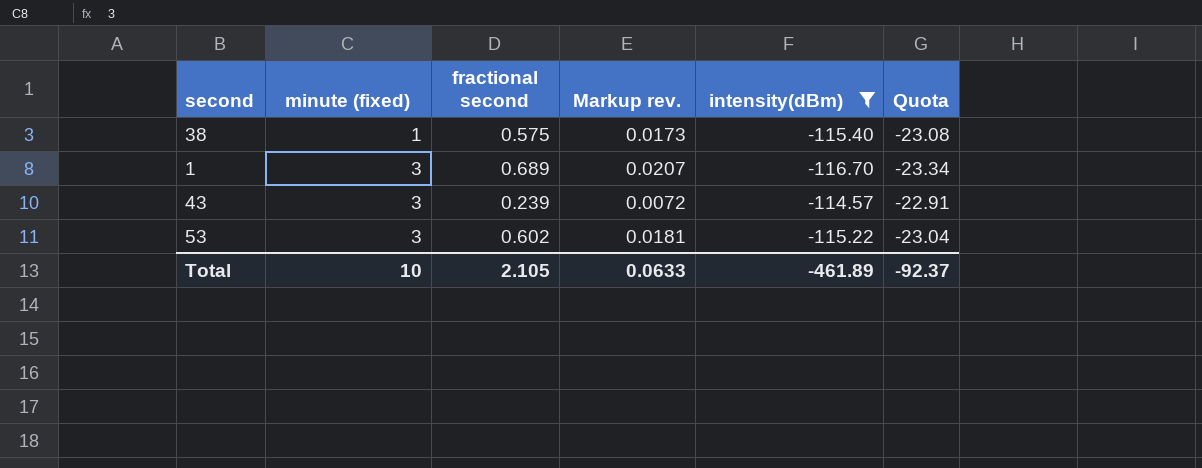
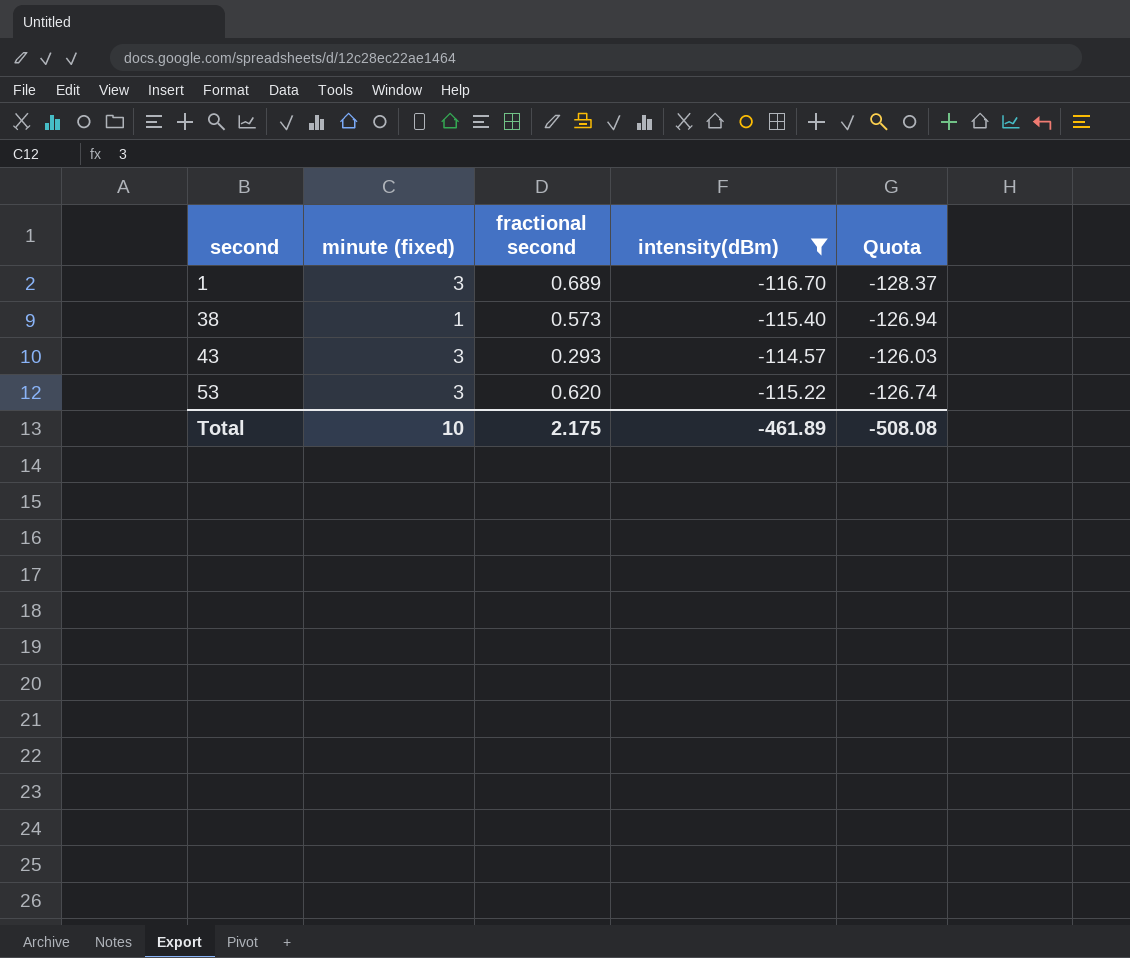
row order: minute (fixed) ascending -> second ascending
column Markup rev. | formula: [fractional second] * 0.03 -> none
column Quota | formula: [intensity(dBm)] * 0.2 -> [intensity(dBm)] * 1.1
38 | fractional second: 0.575 -> 0.573
43 | fractional second: 0.239 -> 0.293
53 | fractional second: 0.602 -> 0.620
Total | fractional second: 2.105 -> 2.175
Total | Quota: -92.37 -> -508.08

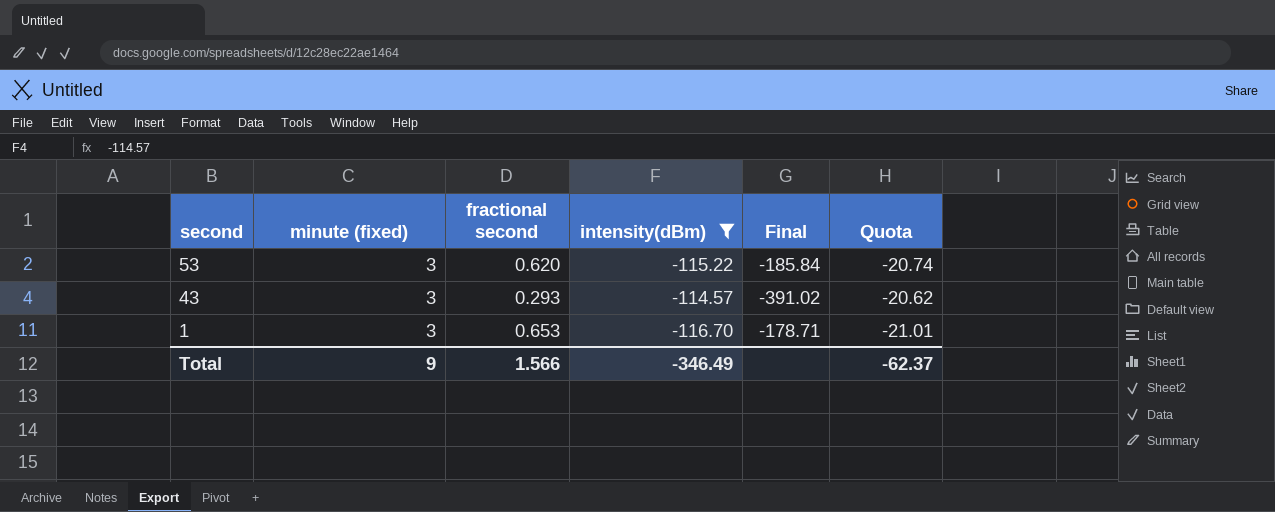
row order: second ascending -> second descending
column Final | formula: none -> [intensity(dBm)] / [fractional second]
column Quota | formula: [intensity(dBm)] * 1.1 -> [intensity(dBm)] * 0.18
row 38: 1 | 0.573 | -115.40 | -126.94 -> none
1 | fractional second: 0.689 -> 0.653
Total | minute (fixed): 10 -> 9
Total | fractional second: 2.175 -> 1.566
Total | intensity(dBm): -461.89 -> -346.49
Total | Quota: -508.08 -> -62.37

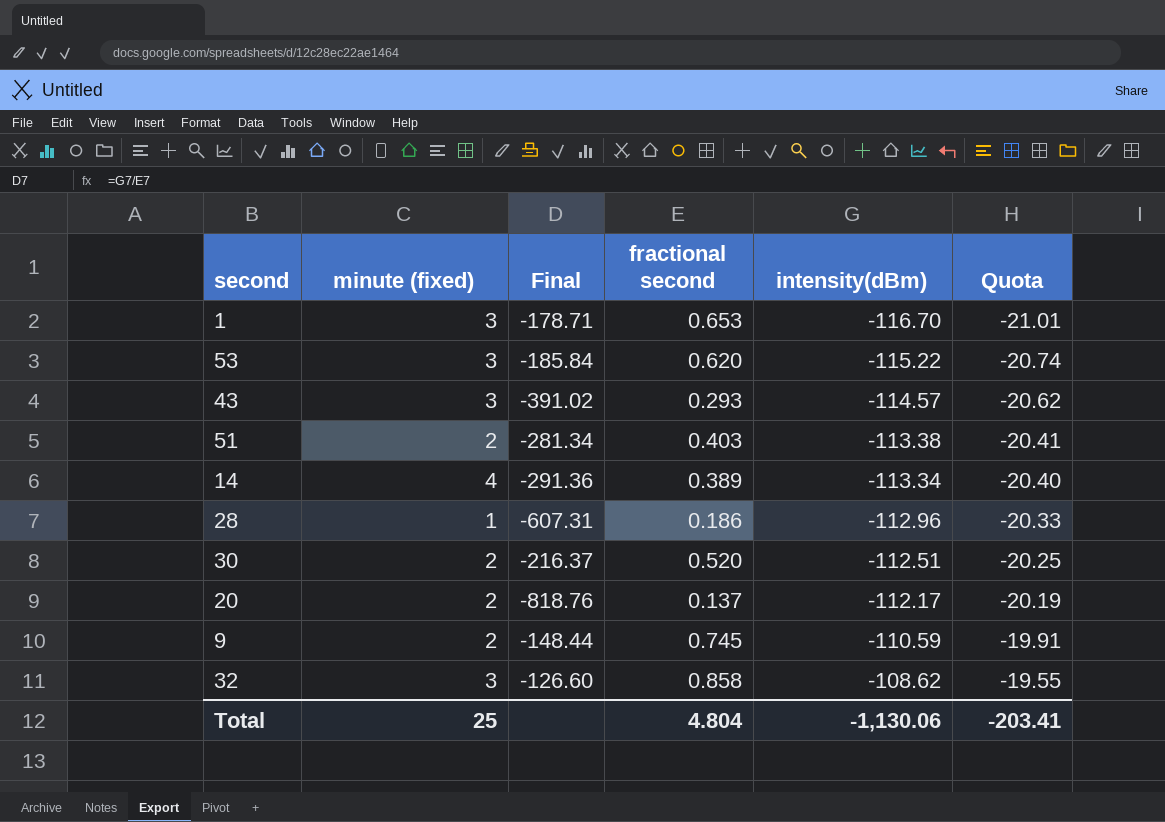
filter: intensity(dBm) <= -114.57 -> none
row order: second descending -> intensity(dBm) ascending
column Final | position: 5 -> 3
Total | minute (fixed): 9 -> 25
Total | fractional second: 1.566 -> 4.804
Total | intensity(dBm): -346.49 -> -1,130.06
Total | Quota: -62.37 -> -203.41

